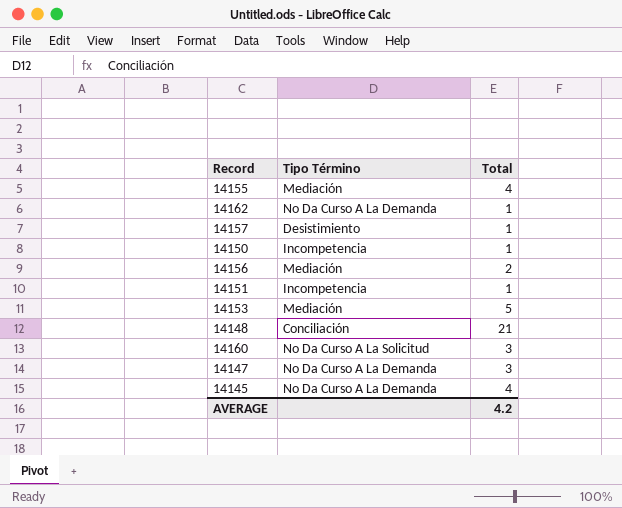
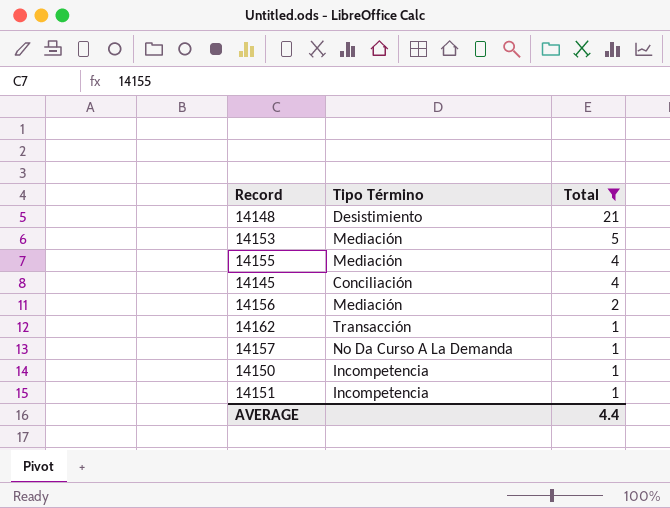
filter: none -> Total != 3
row order: none -> Total descending
14148 | Tipo Término: Conciliación -> Desistimiento
14145 | Tipo Término: No Da Curso A La Demanda -> Conciliación
14162 | Tipo Término: No Da Curso A La Demanda -> Transacción
14157 | Tipo Término: Desistimiento -> No Da Curso A La Demanda
AVERAGE | Total: 4.2 -> 4.4

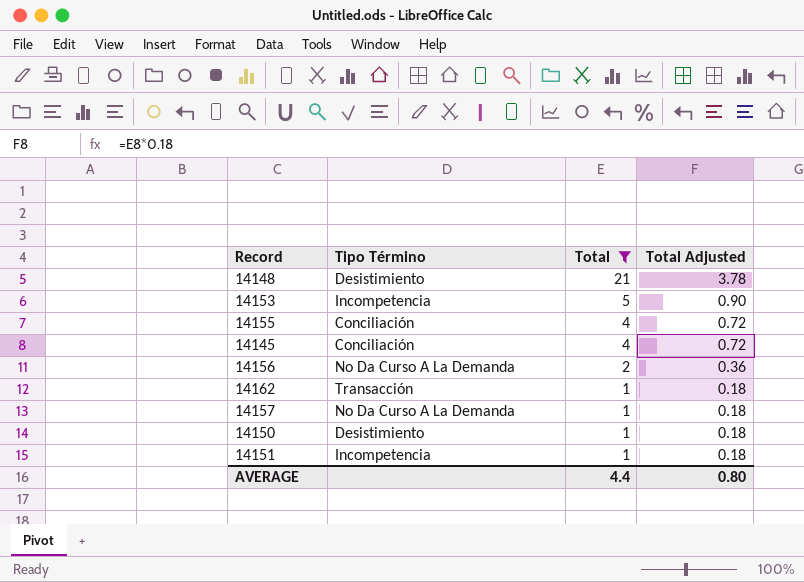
column Total Adjusted | formula: none -> [Total] * 0.18
14153 | Tipo Término: Mediación -> Incompetencia
14155 | Tipo Término: Mediación -> Conciliación
14156 | Tipo Término: Mediación -> No Da Curso A La Demanda
14150 | Tipo Término: Incompetencia -> Desistimiento

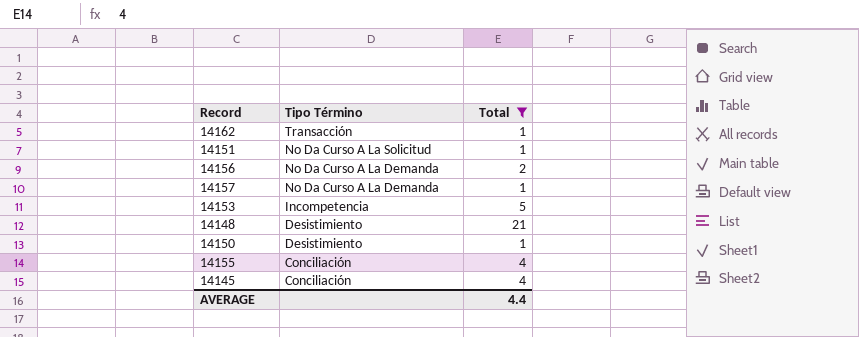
row order: Total descending -> Tipo Término descending
column Total Adjusted | formula: [Total] * 0.18 -> none
14151 | Tipo Término: Incompetencia -> No Da Curso A La Solicitud

